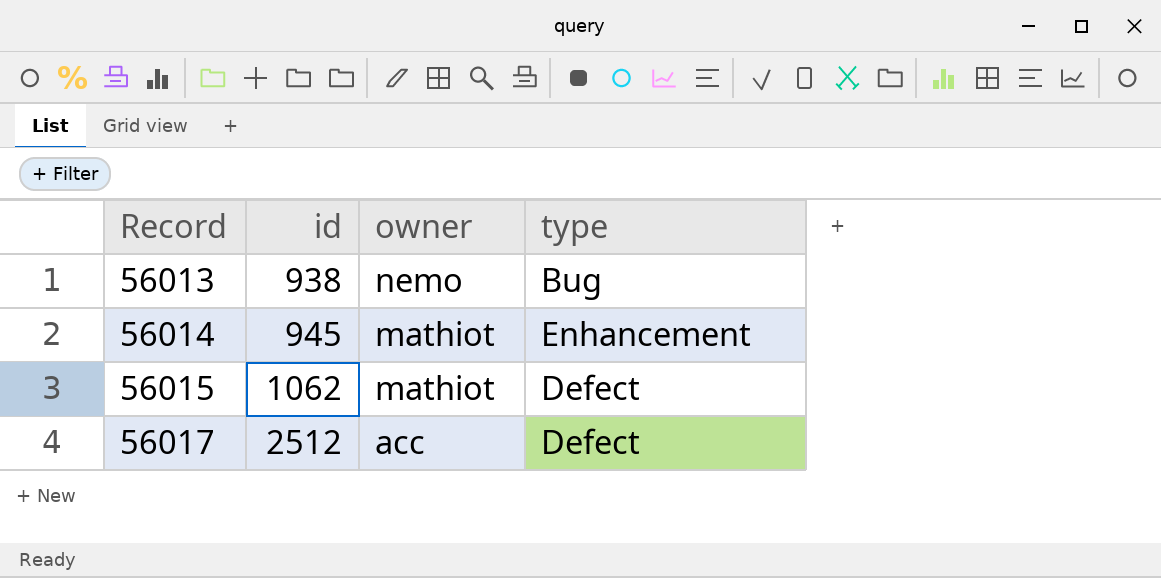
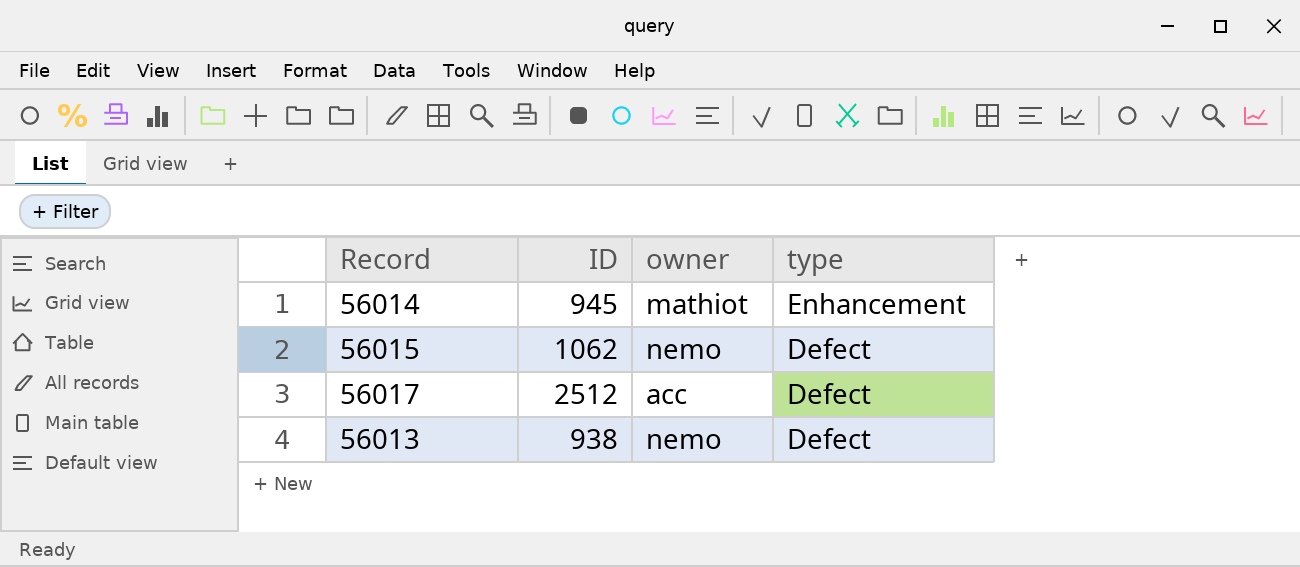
row order: Record ascending -> type descending
column name: id -> ID
56015 | owner: mathiot -> nemo
56013 | type: Bug -> Defect

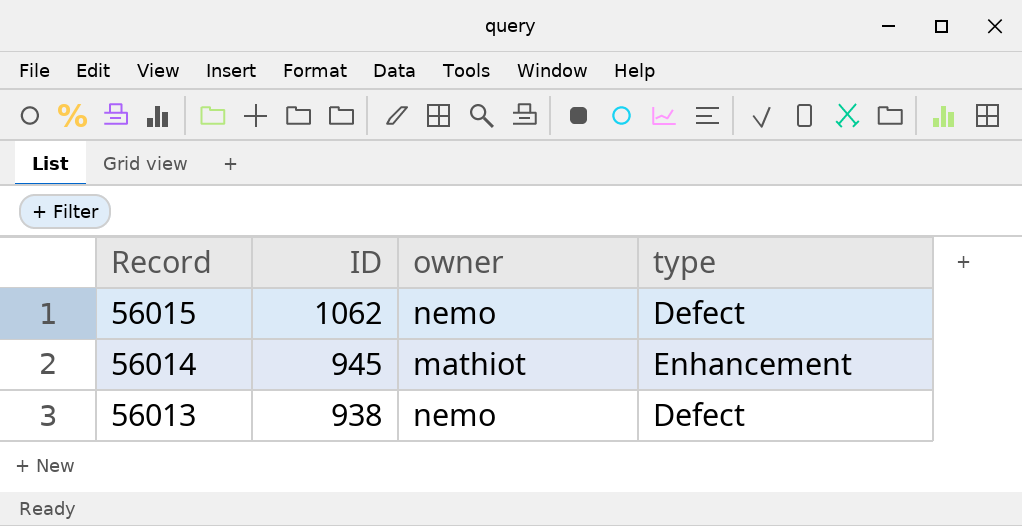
row order: type descending -> Record descending
row 56017: 2512 | acc | Defect -> none

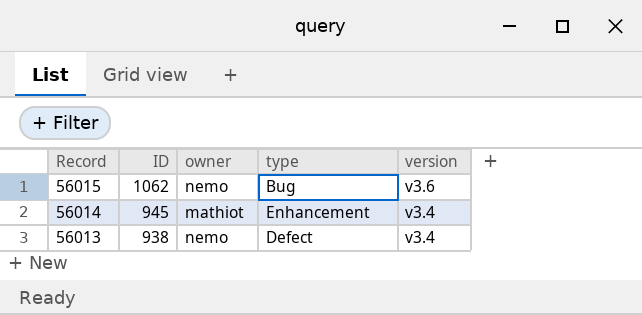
column version | position: none -> 5
56015 | type: Defect -> Bug

